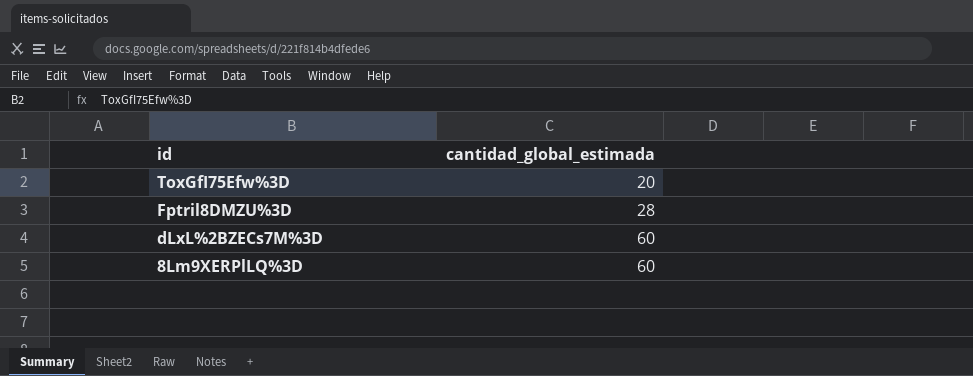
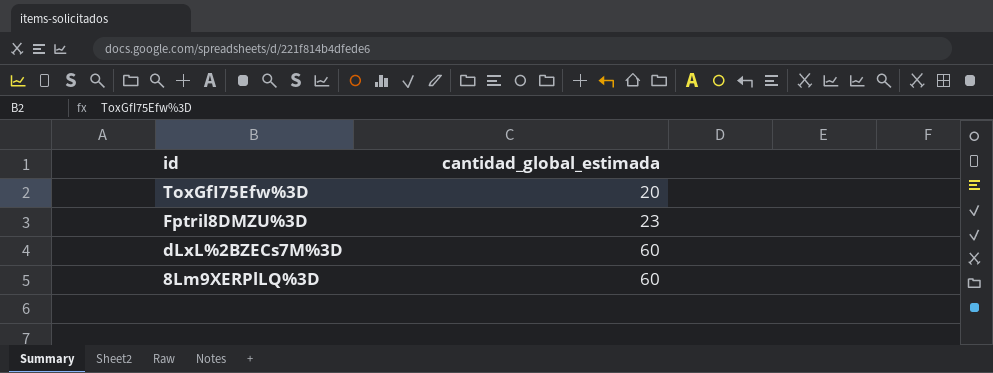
Fptril8DMZU%3D | cantidad_global_estimada: 28 -> 23

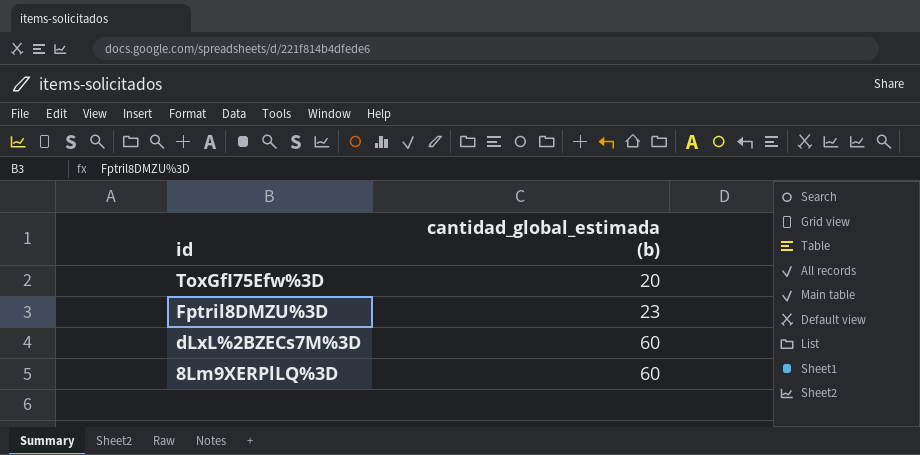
column name: cantidad_global_estimada -> cantidad_global_estimada (b)

